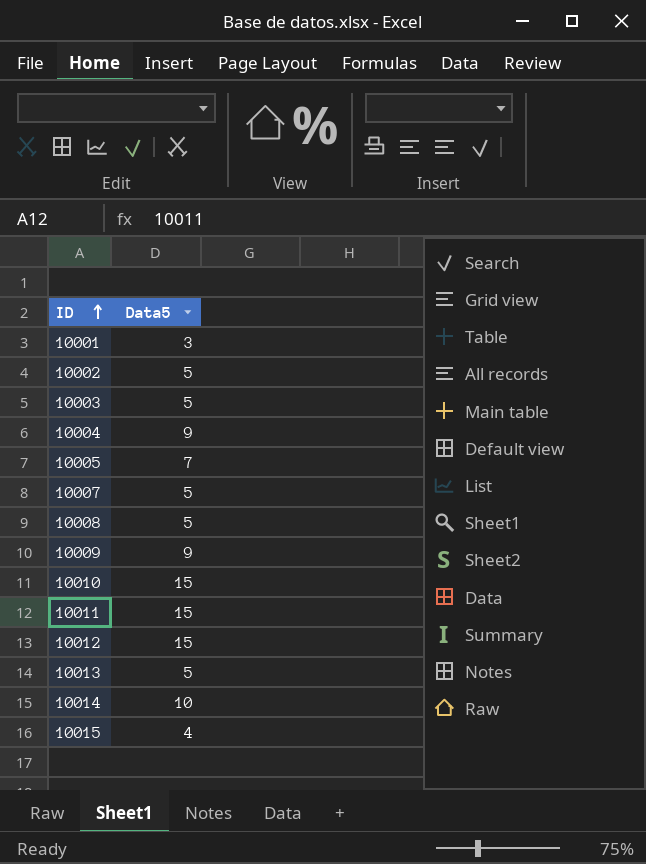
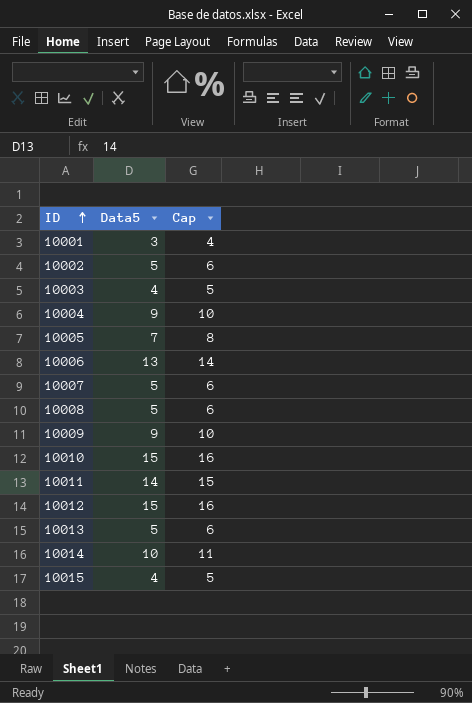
column Cap | formula: none -> [Data5] + 1
10003 | Data5: 5 -> 4
row 10006: none -> 13 | 14
10011 | Data5: 15 -> 14

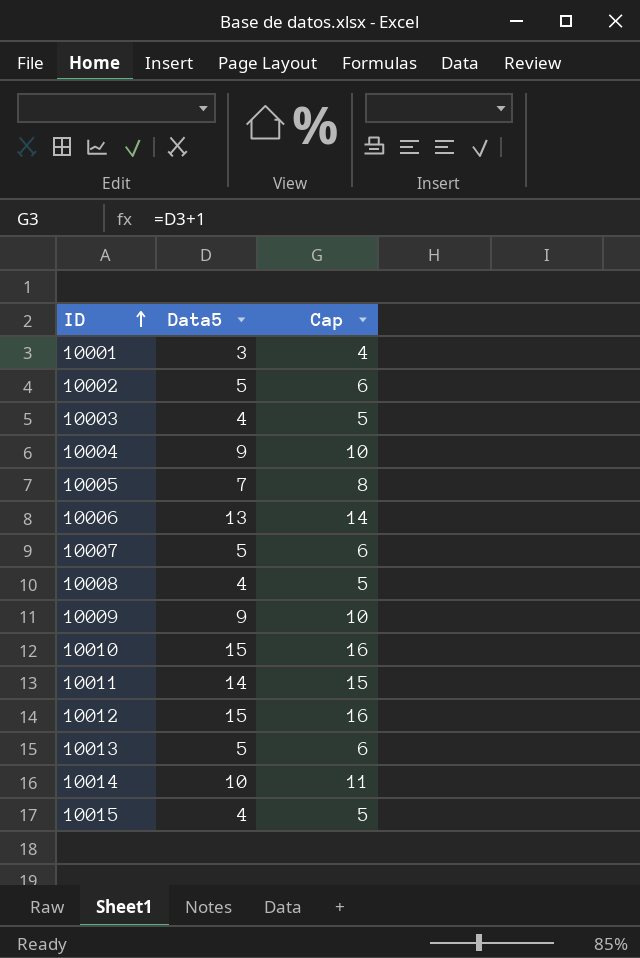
10008 | Data5: 5 -> 4
10008 | Cap: 6 -> 5

